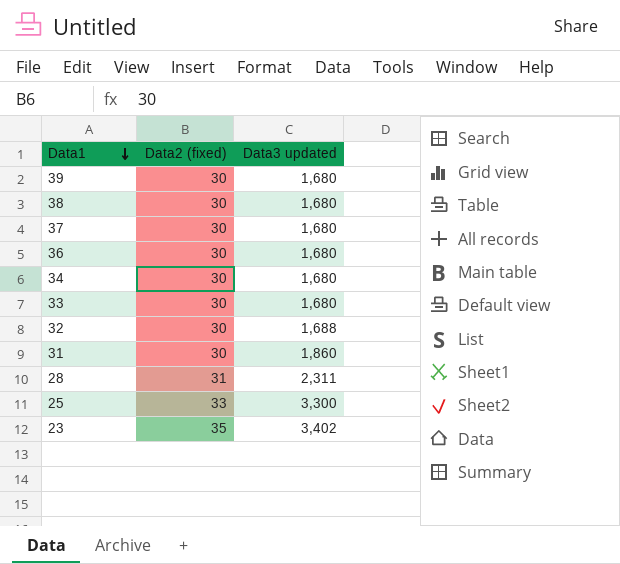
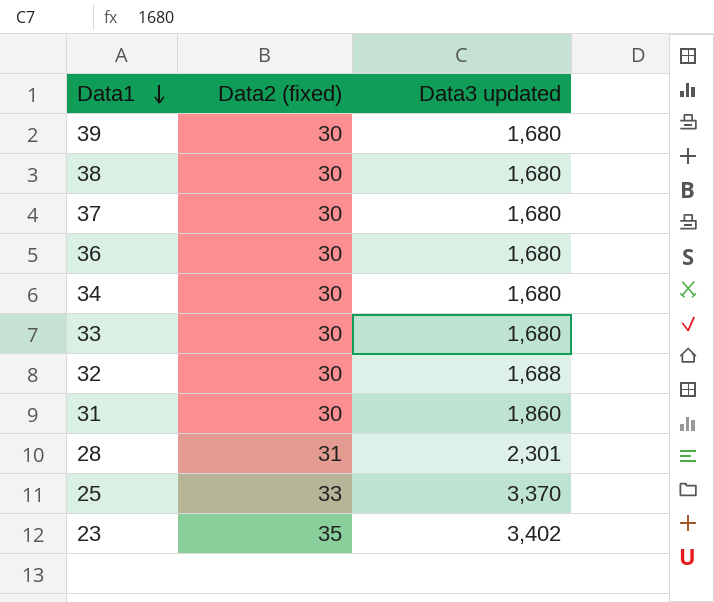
28 | Data3 updated: 2,311 -> 2,301
25 | Data3 updated: 3,300 -> 3,370

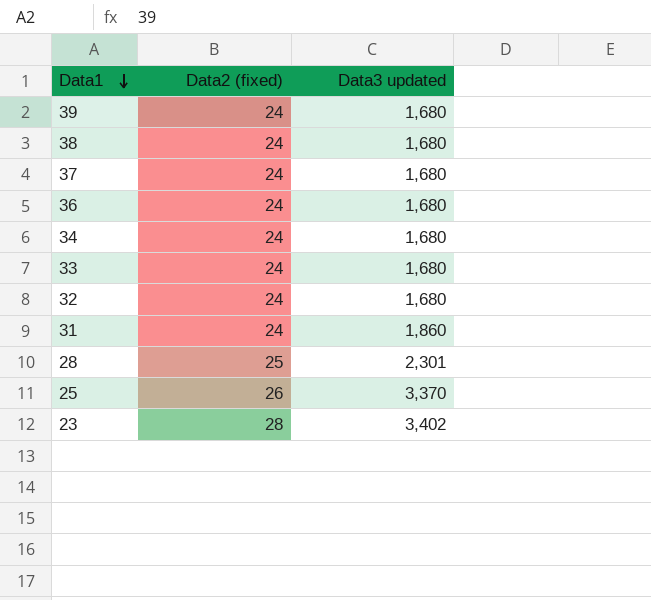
39 | Data2 (fixed): 30 -> 24
38 | Data2 (fixed): 30 -> 24
37 | Data2 (fixed): 30 -> 24
36 | Data2 (fixed): 30 -> 24
34 | Data2 (fixed): 30 -> 24
33 | Data2 (fixed): 30 -> 24
32 | Data2 (fixed): 30 -> 24
32 | Data3 updated: 1,688 -> 1,680
31 | Data2 (fixed): 30 -> 24
28 | Data2 (fixed): 31 -> 25
25 | Data2 (fixed): 33 -> 26
23 | Data2 (fixed): 35 -> 28

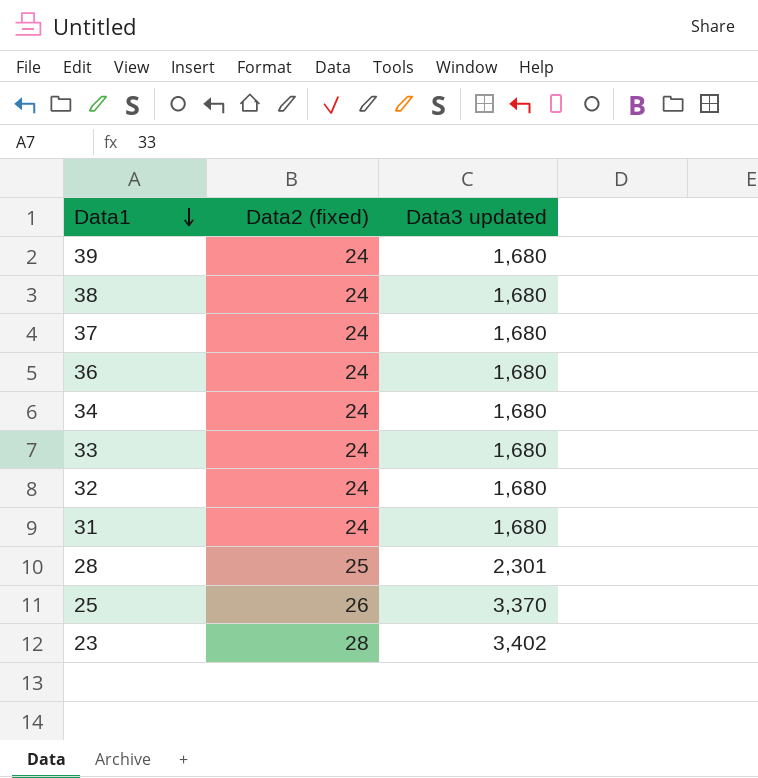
31 | Data3 updated: 1,860 -> 1,680

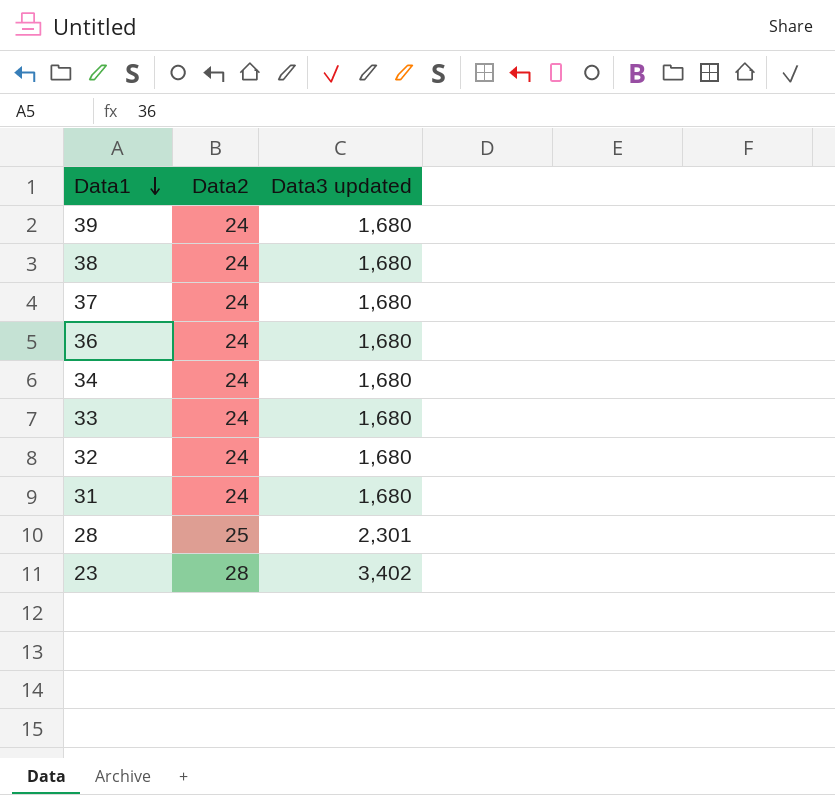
column name: Data2 (fixed) -> Data2
row 25: 26 | 3,370 -> none

